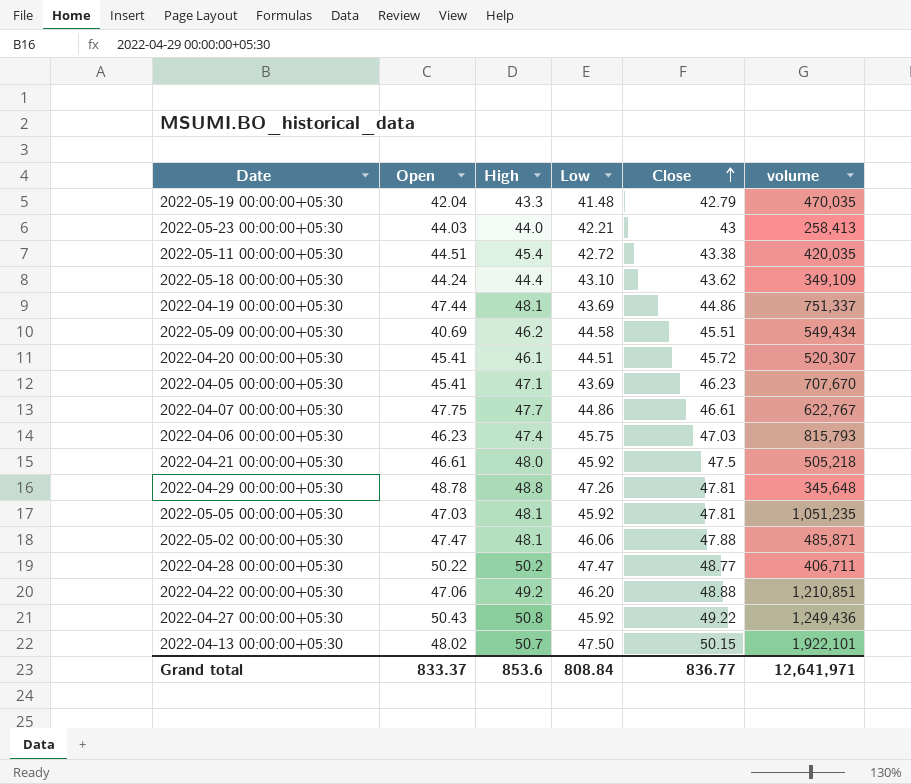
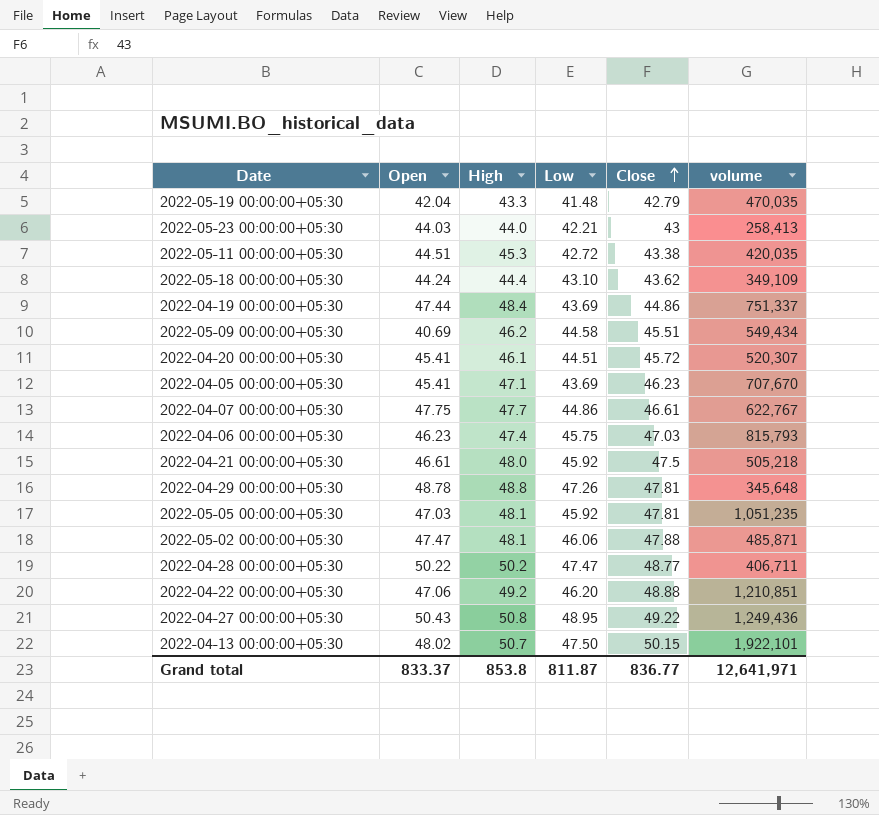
2022-05-11 00:00:00+05:30 | High: 45.4 -> 45.3
2022-04-19 00:00:00+05:30 | High: 48.1 -> 48.4
2022-04-27 00:00:00+05:30 | Low: 45.92 -> 48.95
Grand total | High: 853.6 -> 853.8
Grand total | Low: 808.84 -> 811.87

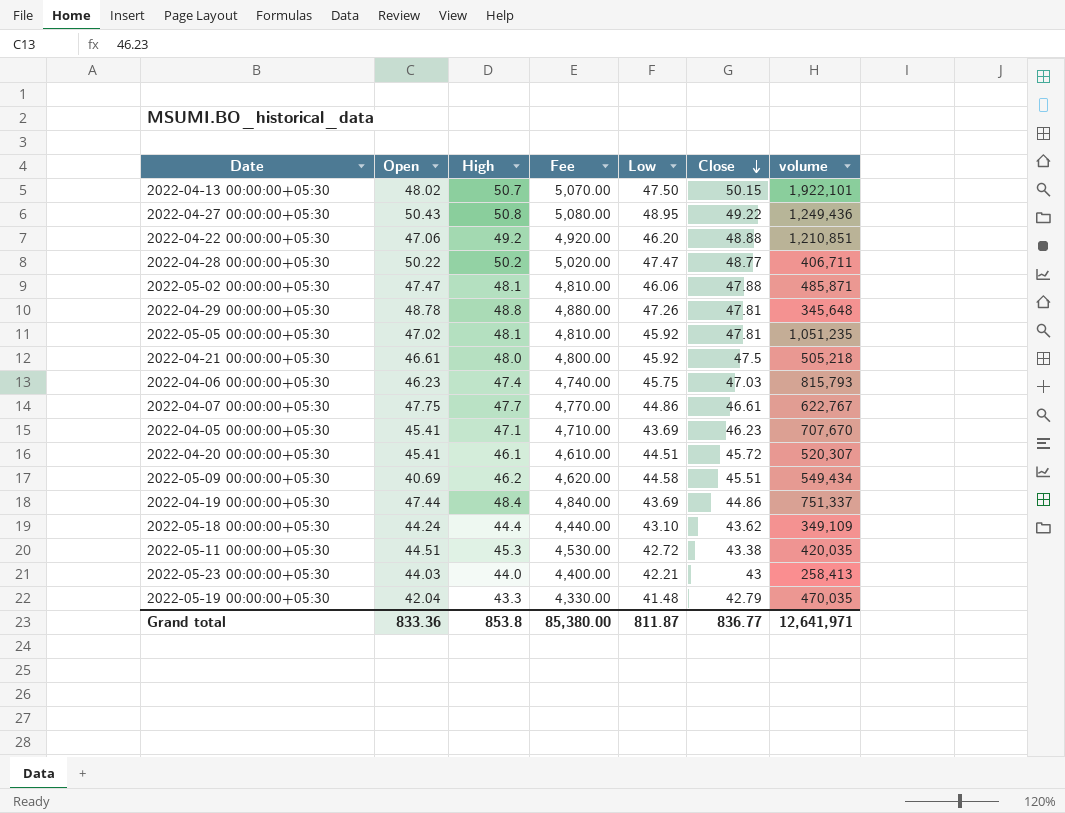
row order: Close ascending -> Close descending
column Fee | formula: none -> [High] * 100
2022-05-05 00:00:00+05:30 | Open: 47.03 -> 47.02
Grand total | Open: 833.37 -> 833.36

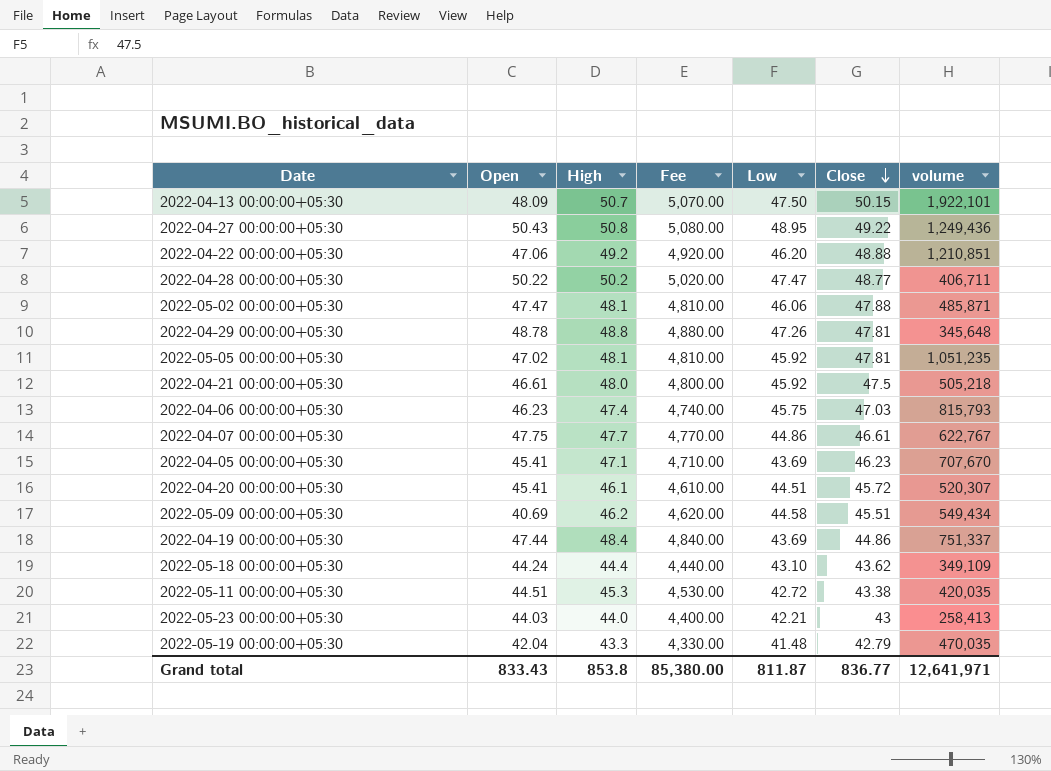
2022-04-13 00:00:00+05:30 | Open: 48.02 -> 48.09
Grand total | Open: 833.36 -> 833.43

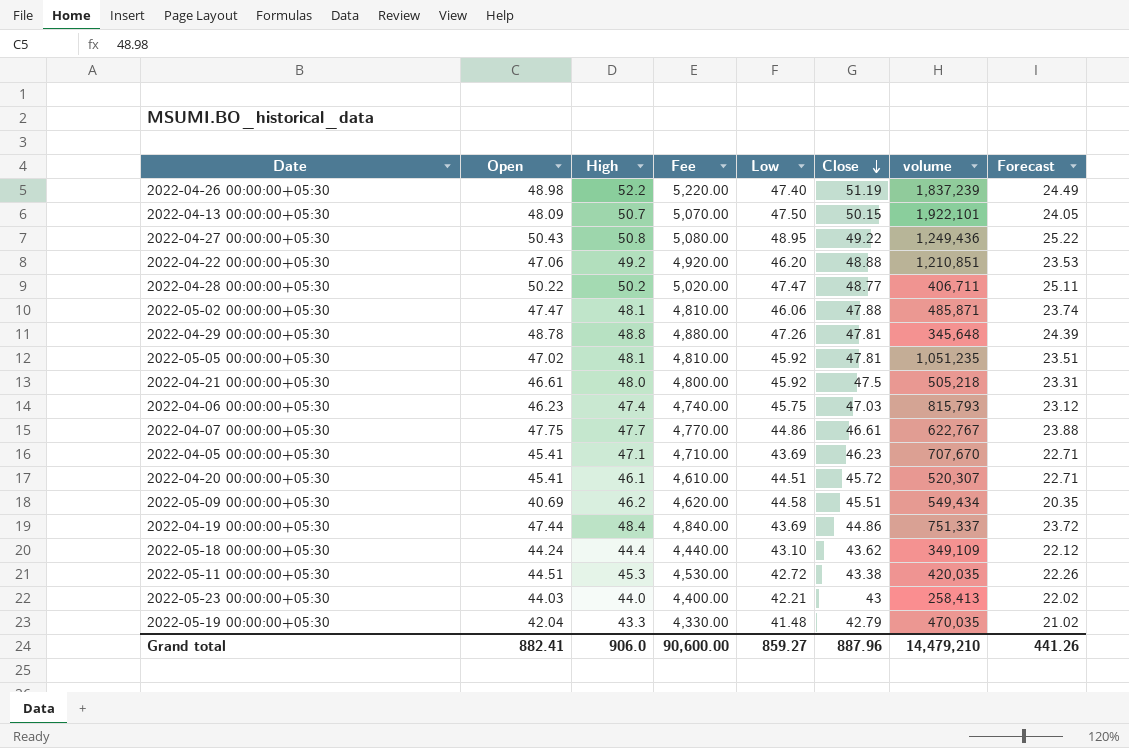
column Forecast | formula: none -> [Open] * 0.5
row 2022-04-26 00:00:00+05:30: none -> 48.98 | 52.2 | 5,220.00 | 47.40 | 51.19 | 1,837,239 | 24.49
Grand total | Open: 833.43 -> 882.41
Grand total | High: 853.8 -> 906.0
Grand total | Fee: 85,380.00 -> 90,600.00
Grand total | Low: 811.87 -> 859.27
Grand total | Close: 836.77 -> 887.96
Grand total | volume: 12,641,971 -> 14,479,210

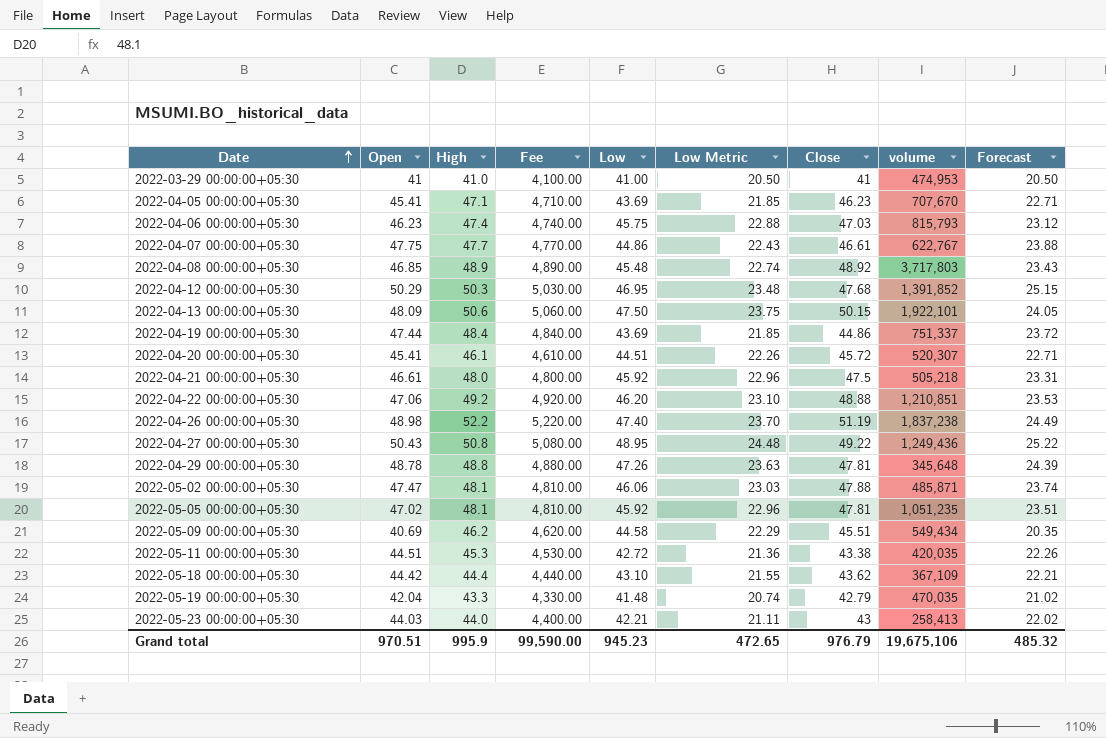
row order: Close descending -> Date ascending
column Low Metric | formula: none -> [Low] * 0.5
row 2022-04-28 00:00:00+05:30: 50.22 | 50.2 | 5,020.00 | 47.47 | 48.77 | 406,711 | 25.11 -> none
row 2022-03-29 00:00:00+05:30: none -> 41 | 41.0 | 4,100.00 | 41.00 | 20.50 | 41 | 474,953 | 20.50
row 2022-04-08 00:00:00+05:30: none -> 46.85 | 48.9 | 4,890.00 | 45.48 | 22.74 | 48.92 | 3,717,803 | 23.43
row 2022-04-12 00:00:00+05:30: none -> 50.29 | 50.3 | 5,030.00 | 46.95 | 23.48 | 47.68 | 1,391,852 | 25.15
2022-04-13 00:00:00+05:30 | High: 50.7 -> 50.6
2022-04-13 00:00:00+05:30 | Fee: 5,070.00 -> 5,060.00
2022-04-26 00:00:00+05:30 | volume: 1,837,239 -> 1,837,238
2022-05-18 00:00:00+05:30 | Open: 44.24 -> 44.42
2022-05-18 00:00:00+05:30 | volume: 349,109 -> 367,109
2022-05-18 00:00:00+05:30 | Forecast: 22.12 -> 22.21
Grand total | Open: 882.41 -> 970.51
Grand total | High: 906.0 -> 995.9
Grand total | Fee: 90,600.00 -> 99,590.00
Grand total | Low: 859.27 -> 945.23
Grand total | Close: 887.96 -> 976.79
Grand total | volume: 14,479,210 -> 19,675,106
Grand total | Forecast: 441.26 -> 485.32

